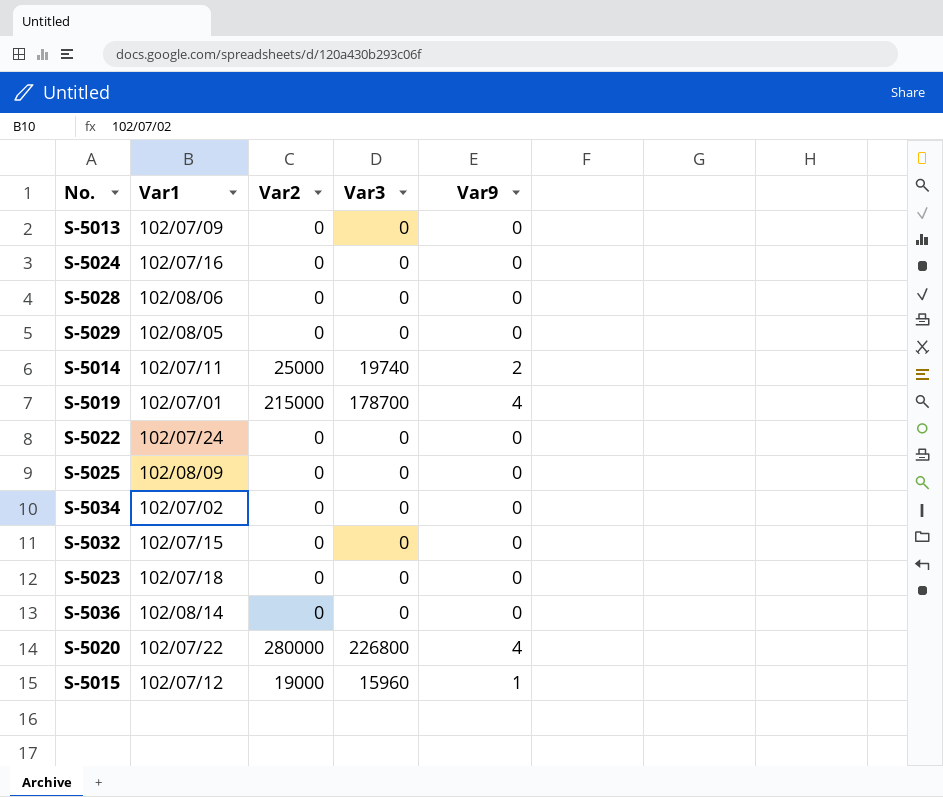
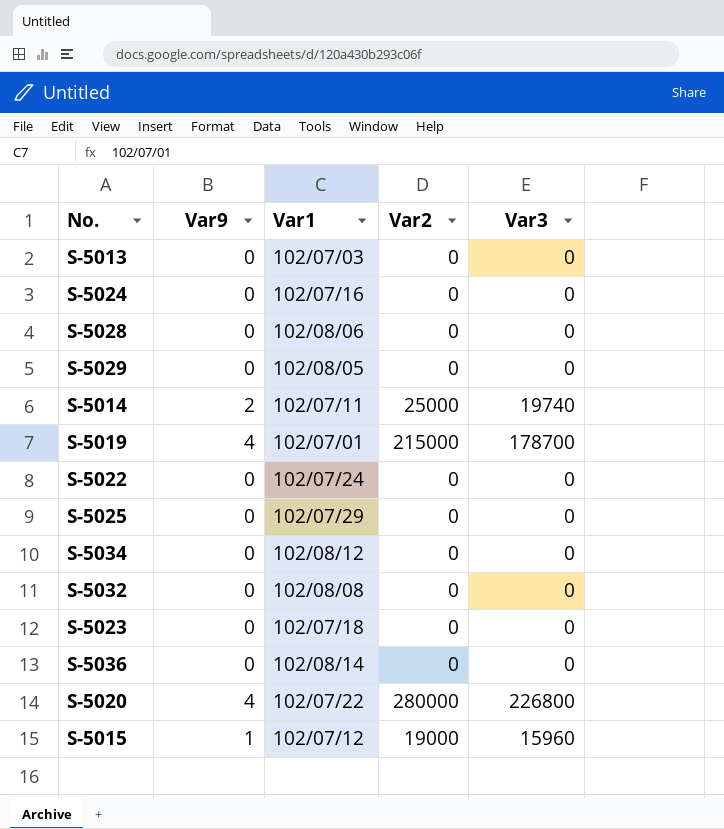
column Var9 | position: 5 -> 2
S-5013 | Var1: 102/07/09 -> 102/07/03
S-5025 | Var1: 102/08/09 -> 102/07/29
S-5034 | Var1: 102/07/02 -> 102/08/12
S-5032 | Var1: 102/07/15 -> 102/08/08

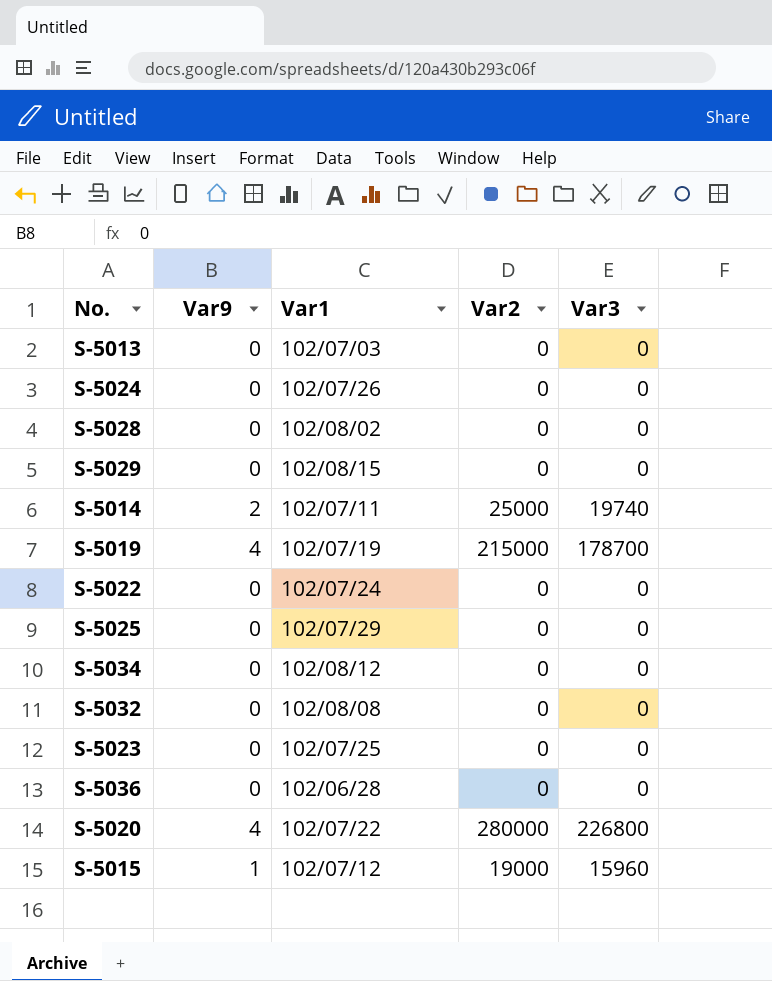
S-5024 | Var1: 102/07/16 -> 102/07/26
S-5028 | Var1: 102/08/06 -> 102/08/02
S-5029 | Var1: 102/08/05 -> 102/08/15
S-5019 | Var1: 102/07/01 -> 102/07/19
S-5023 | Var1: 102/07/18 -> 102/07/25
S-5036 | Var1: 102/08/14 -> 102/06/28

